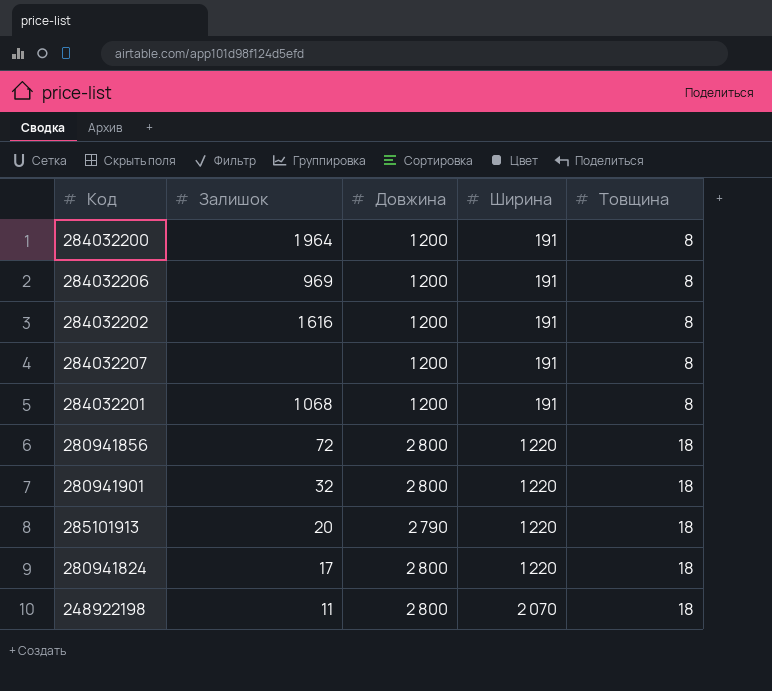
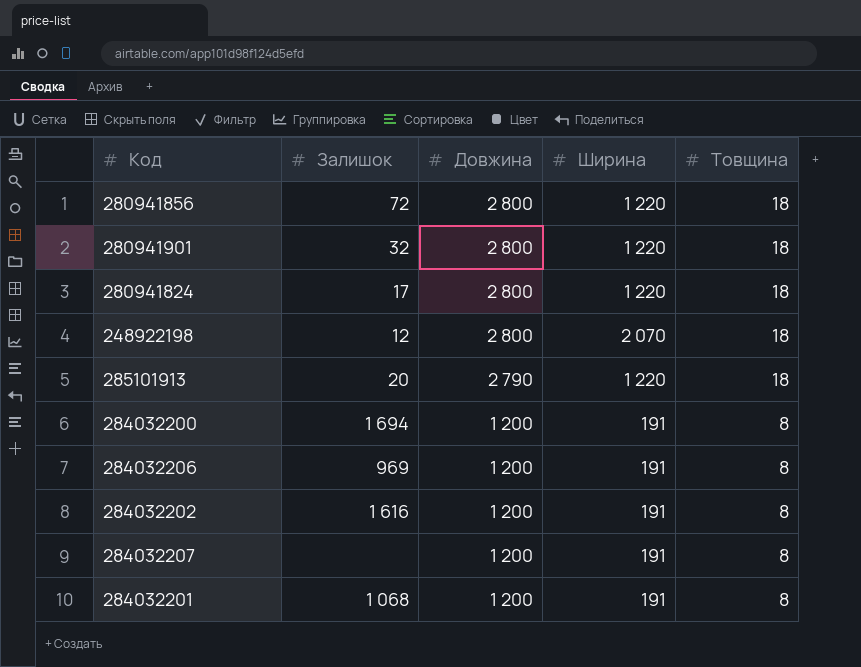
row order: Ширина ascending -> Довжина descending
248922198 | Залишок: 11 -> 12
284032200 | Залишок: 1 964 -> 1 694

